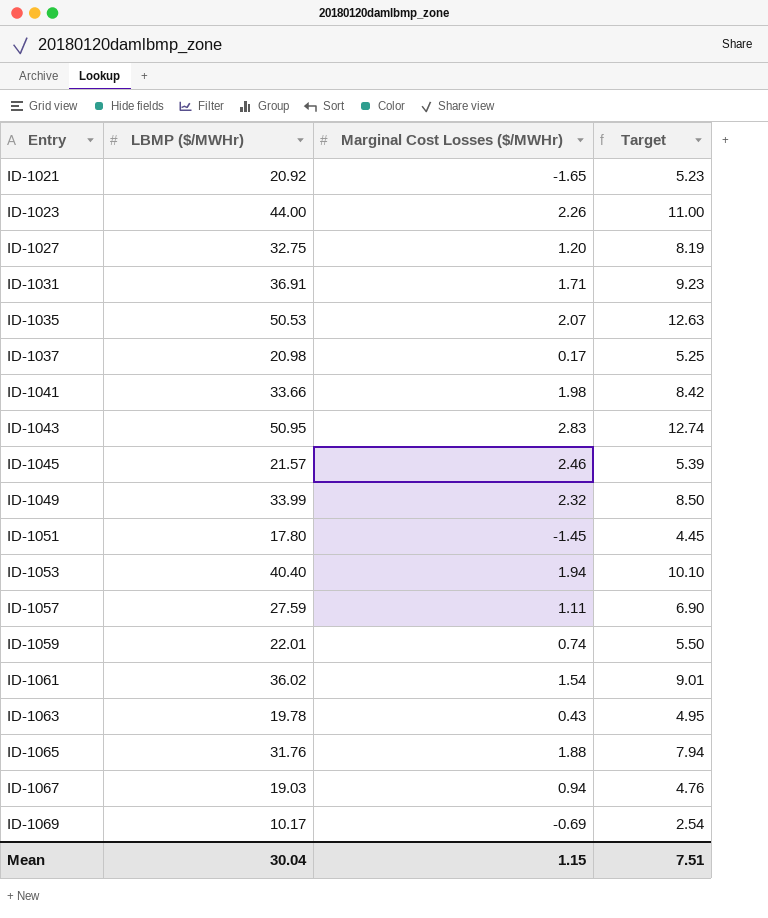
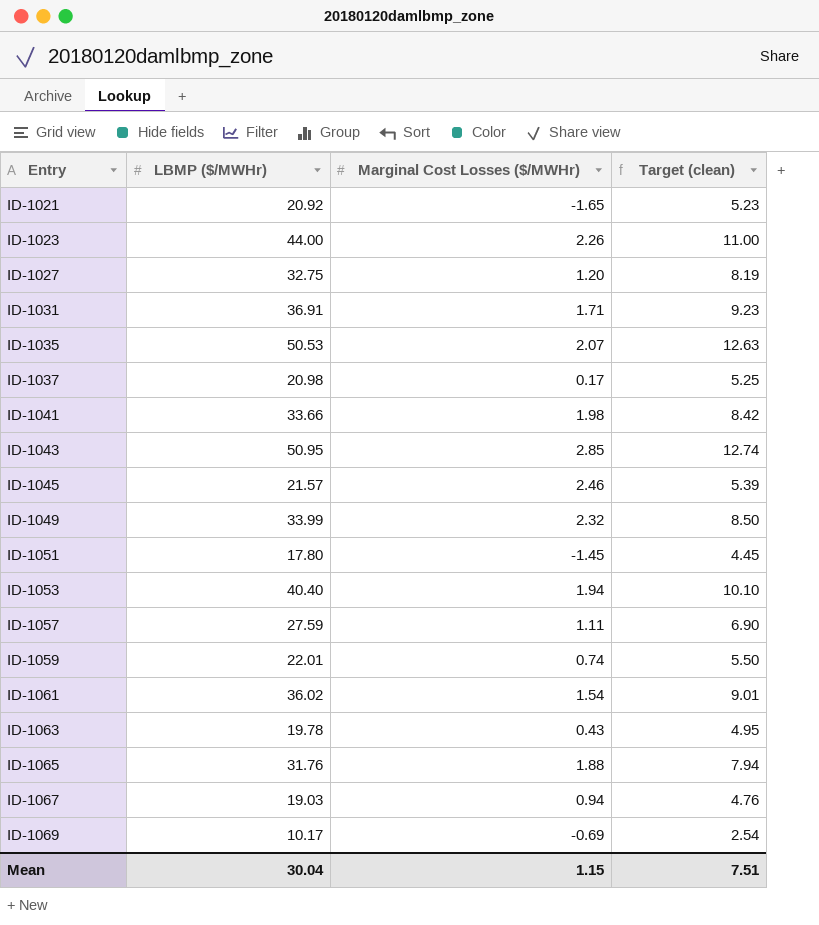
column name: Target -> Target (clean)
ID-1043 | Marginal Cost Losses ($/MWHr): 2.83 -> 2.85

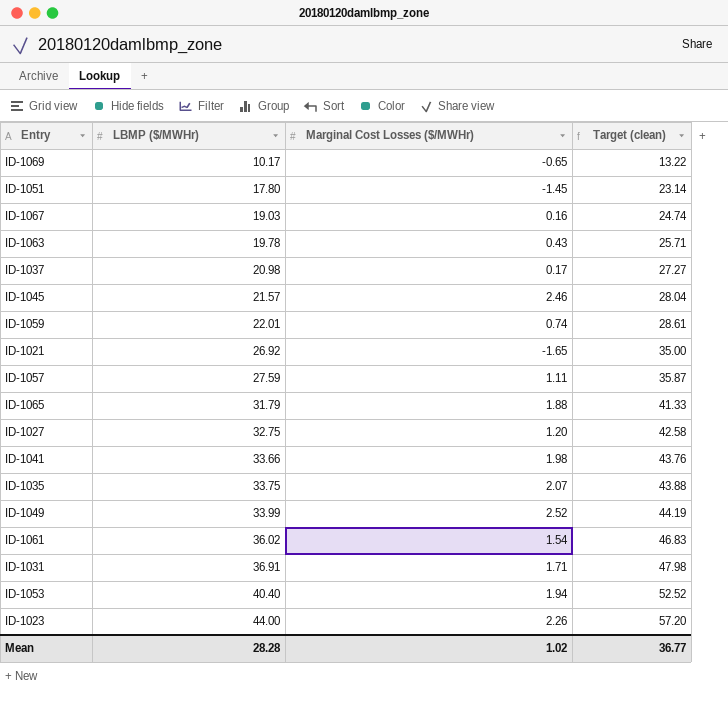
row order: Entry ascending -> LBMP ($/MWHr) ascending
column Target (clean) | formula: [LBMP ($/MWHr)] * 0.25 -> [LBMP ($/MWHr)] * 1.3
row ID-1043: 50.95 | 2.85 | 12.74 -> none
ID-1069 | Marginal Cost Losses ($/MWHr): -0.69 -> -0.65
ID-1067 | Marginal Cost Losses ($/MWHr): 0.94 -> 0.16
ID-1021 | LBMP ($/MWHr): 20.92 -> 26.92
ID-1065 | LBMP ($/MWHr): 31.76 -> 31.79
ID-1035 | LBMP ($/MWHr): 50.53 -> 33.75
ID-1049 | Marginal Cost Losses ($/MWHr): 2.32 -> 2.52
Mean | LBMP ($/MWHr): 30.04 -> 28.28
Mean | Marginal Cost Losses ($/MWHr): 1.15 -> 1.02
Mean | Target (clean): 7.51 -> 36.77

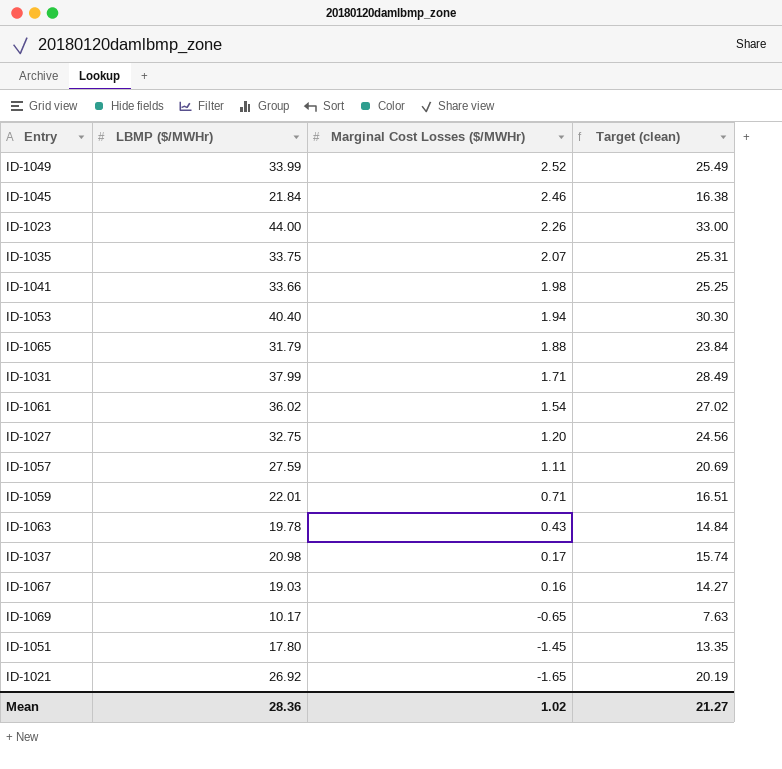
row order: LBMP ($/MWHr) ascending -> Marginal Cost Losses ($/MWHr) descending
column Target (clean) | formula: [LBMP ($/MWHr)] * 1.3 -> [LBMP ($/MWHr)] * 0.75
ID-1045 | LBMP ($/MWHr): 21.57 -> 21.84
ID-1031 | LBMP ($/MWHr): 36.91 -> 37.99
ID-1059 | Marginal Cost Losses ($/MWHr): 0.74 -> 0.71
Mean | LBMP ($/MWHr): 28.28 -> 28.36
Mean | Target (clean): 36.77 -> 21.27

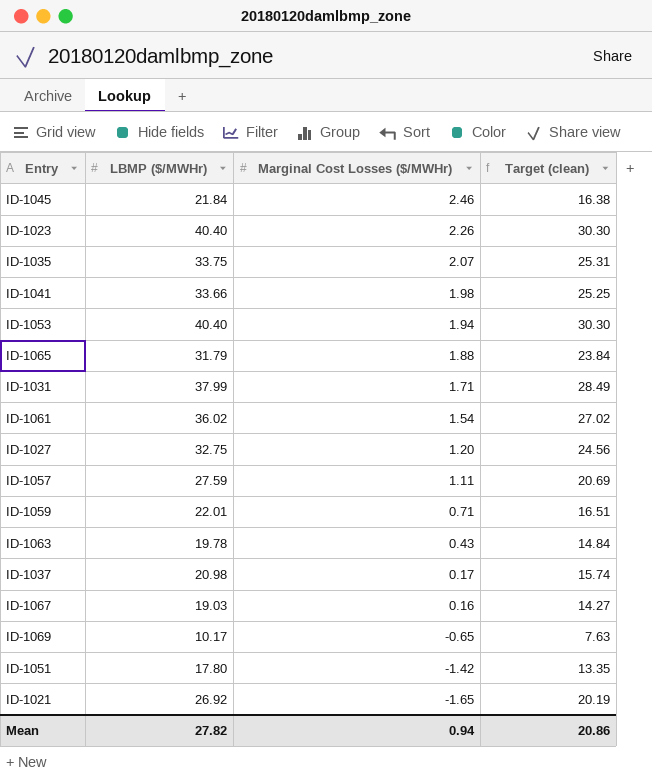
row ID-1049: 33.99 | 2.52 | 25.49 -> none
ID-1023 | LBMP ($/MWHr): 44.00 -> 40.40
ID-1023 | Target (clean): 33.00 -> 30.30
ID-1051 | Marginal Cost Losses ($/MWHr): -1.45 -> -1.42
Mean | LBMP ($/MWHr): 28.36 -> 27.82
Mean | Marginal Cost Losses ($/MWHr): 1.02 -> 0.94
Mean | Target (clean): 21.27 -> 20.86

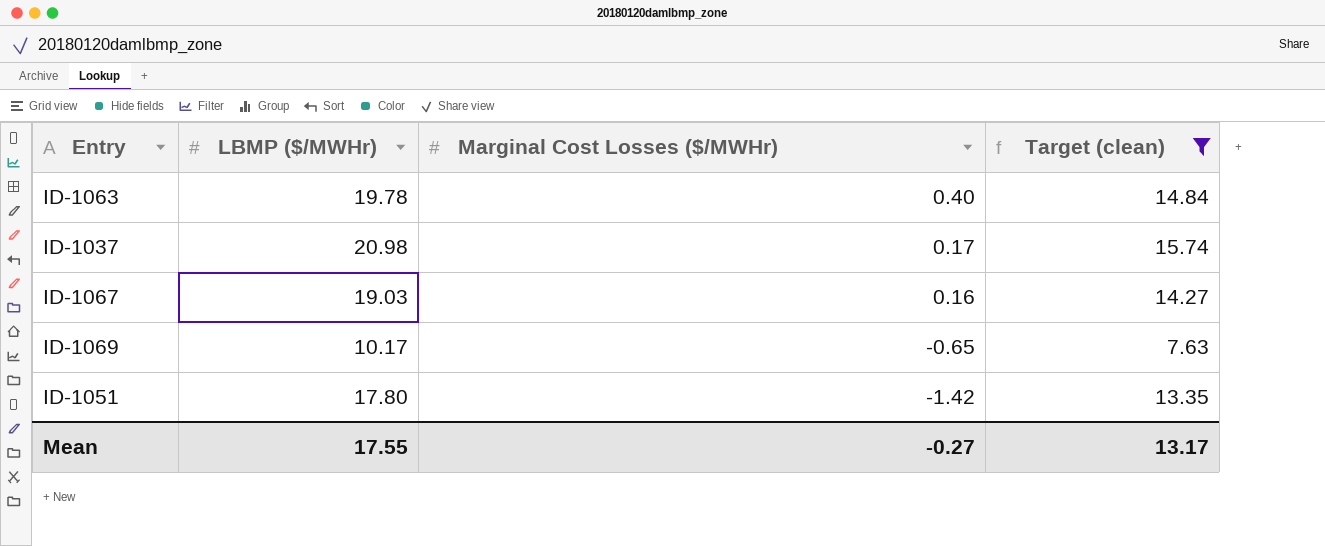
filter: none -> Target (clean) <= 15.74
ID-1063 | Marginal Cost Losses ($/MWHr): 0.43 -> 0.40
Mean | LBMP ($/MWHr): 27.82 -> 17.55
Mean | Marginal Cost Losses ($/MWHr): 0.94 -> -0.27
Mean | Target (clean): 20.86 -> 13.17

